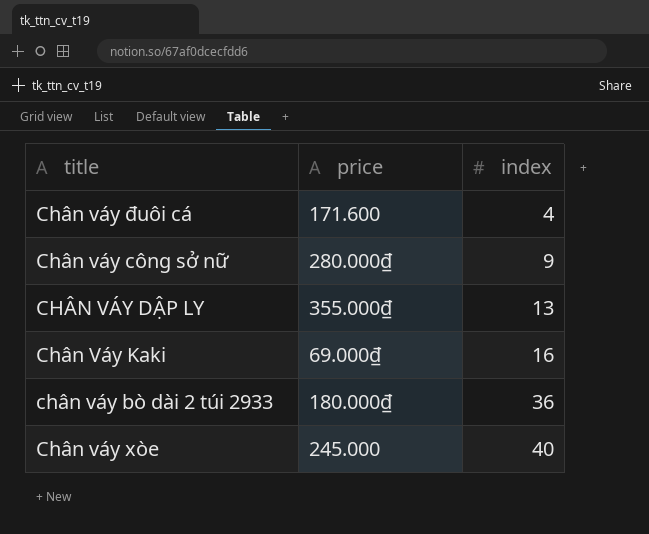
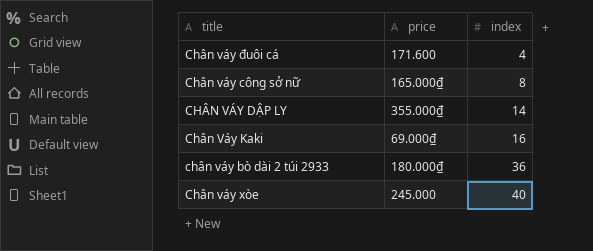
Chân váy công sở nữ | price: 280.000₫ -> 165.000₫
Chân váy công sở nữ | index: 9 -> 8
CHÂN VÁY DẬP LY | index: 13 -> 14

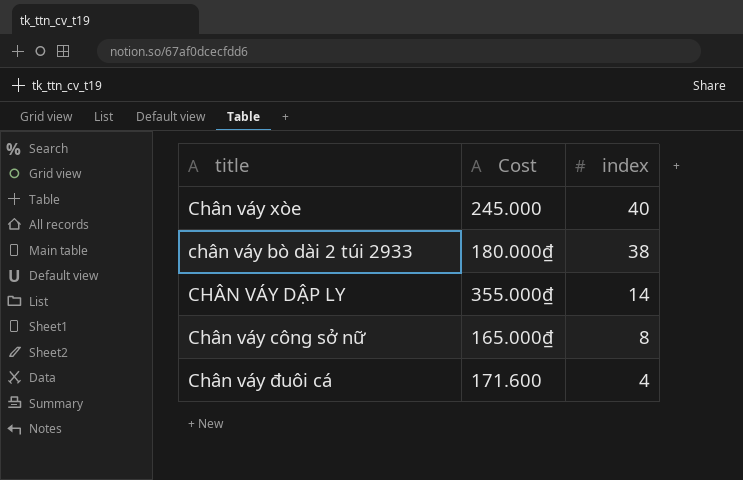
row order: index ascending -> index descending
column name: price -> Cost
row Chân Váy Kaki: 69.000₫ | 16 -> none
chân váy bò dài 2 túi 2933 | index: 36 -> 38

